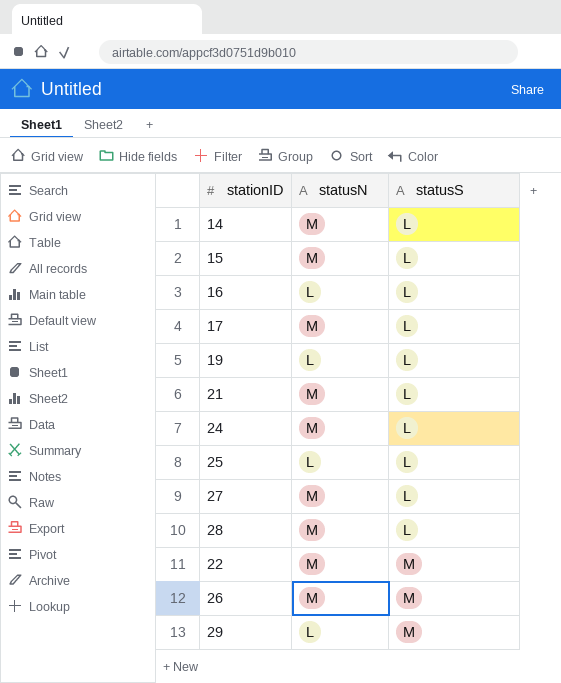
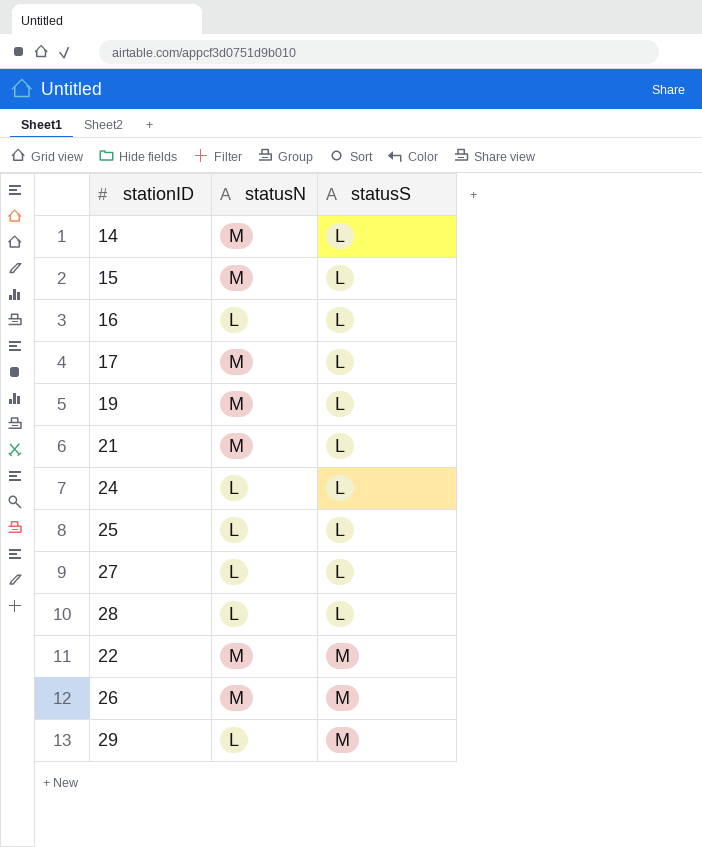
19 | statusN: L -> M
24 | statusN: M -> L
27 | statusN: M -> L
28 | statusN: M -> L

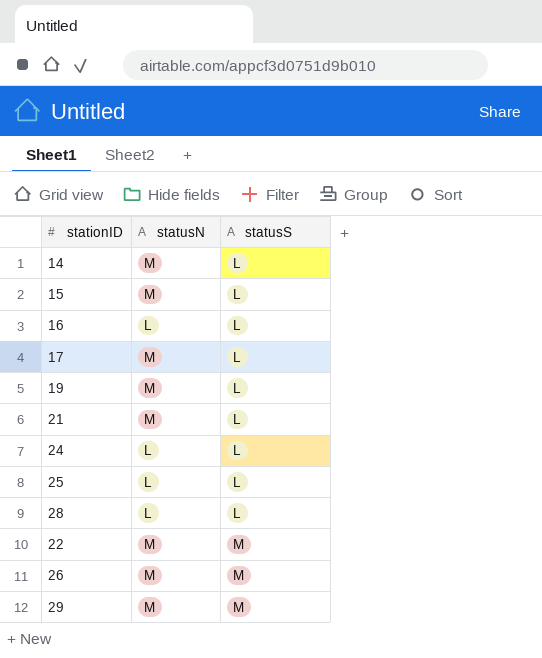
row 27: L | L -> none
29 | statusN: L -> M

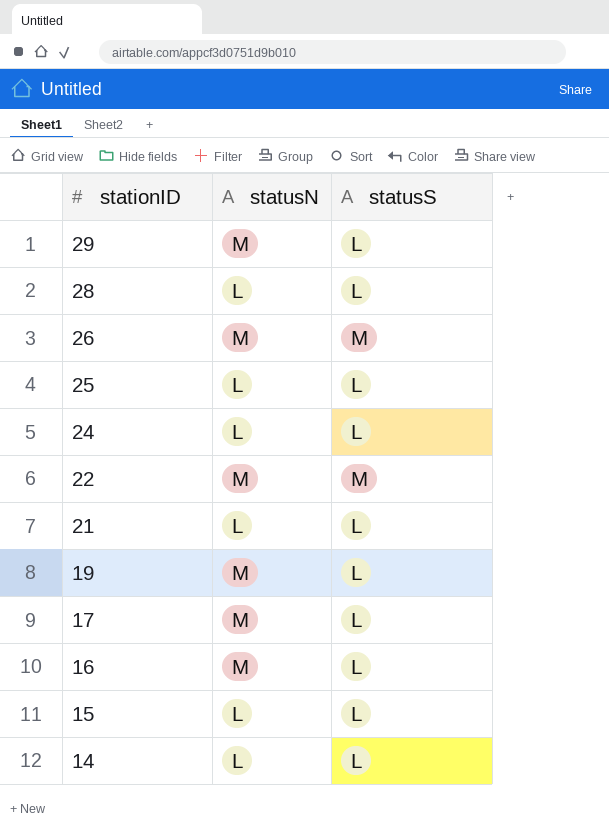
row order: statusS ascending -> stationID descending
29 | statusS: M -> L
21 | statusN: M -> L
16 | statusN: L -> M
15 | statusN: M -> L
14 | statusN: M -> L

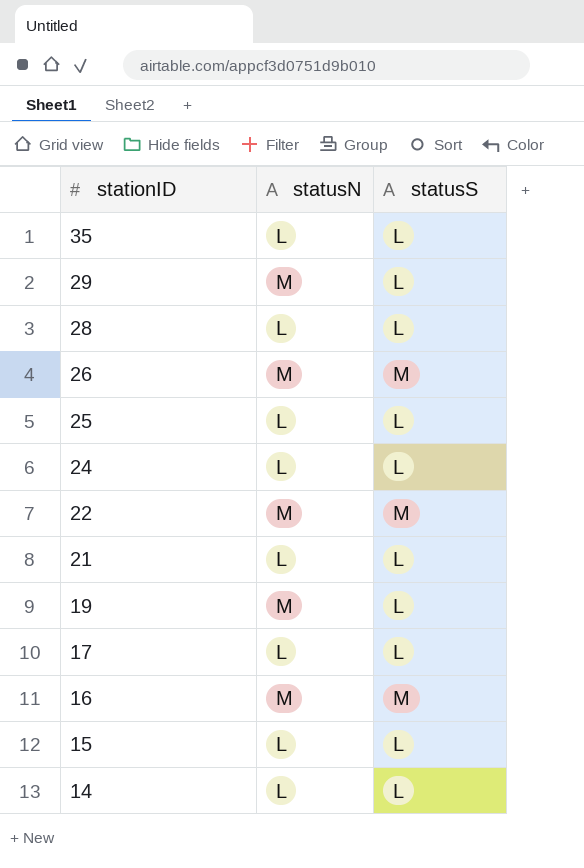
row 35: none -> L | L
17 | statusN: M -> L
16 | statusS: L -> M

